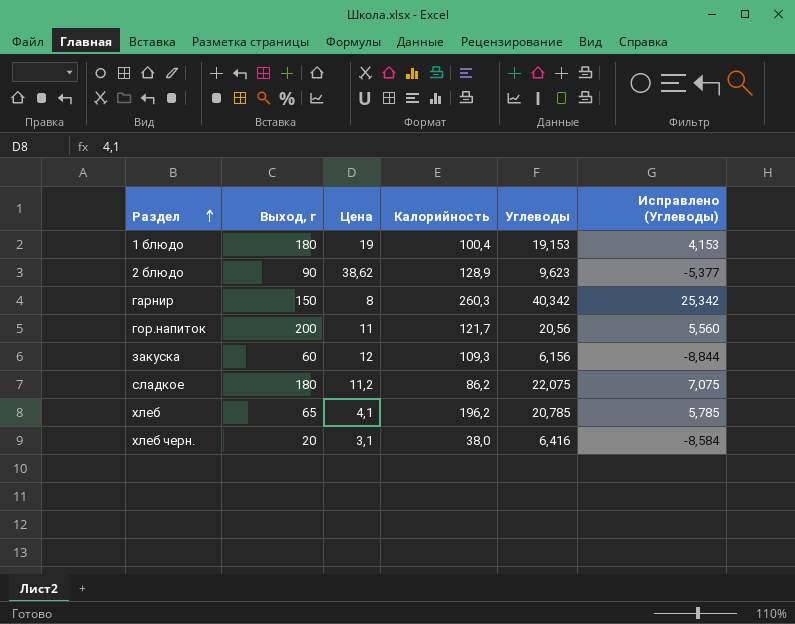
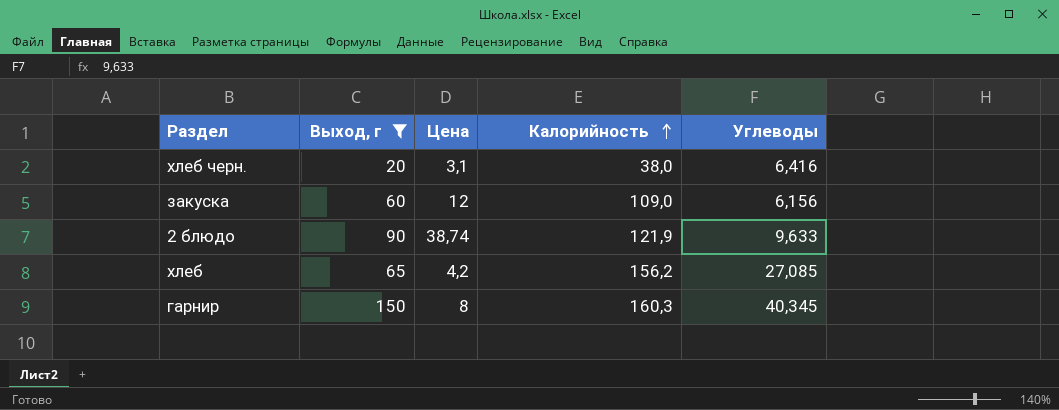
filter: none -> Выход, г <= 150
row order: Раздел ascending -> Калорийность ascending
column Исправлено (Углеводы) | formula: [Углеводы] - 15 -> none
закуска | Калорийность: 109,3 -> 109,0
2 блюдо | Цена: 38,62 -> 38,74
2 блюдо | Калорийность: 128,9 -> 121,9
2 блюдо | Углеводы: 9,623 -> 9,633
хлеб | Цена: 4,1 -> 4,2
хлеб | Калорийность: 196,2 -> 156,2
хлеб | Углеводы: 20,785 -> 27,085
гарнир | Калорийность: 260,3 -> 160,3
гарнир | Углеводы: 40,342 -> 40,345

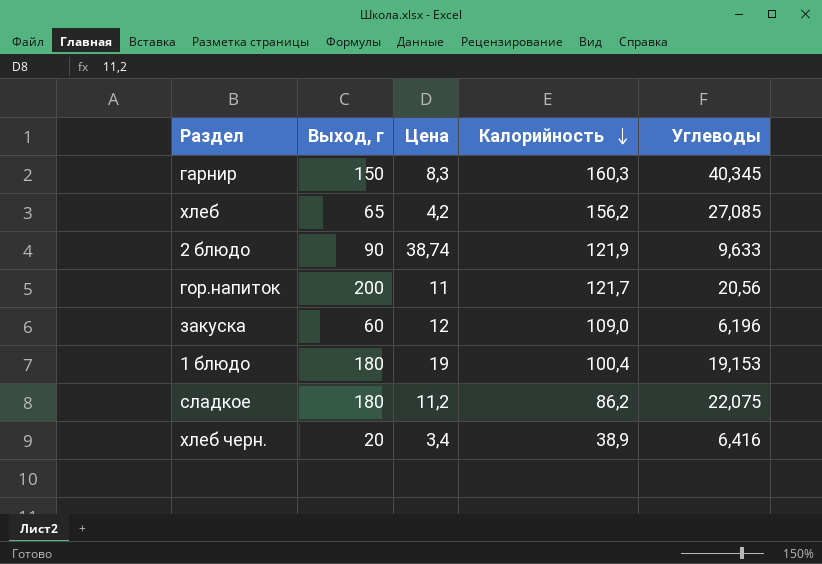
filter: Выход, г <= 150 -> none
row order: Калорийность ascending -> Калорийность descending
гарнир | Цена: 8 -> 8,3
закуска | Углеводы: 6,156 -> 6,196
хлеб черн. | Цена: 3,1 -> 3,4
хлеб черн. | Калорийность: 38,0 -> 38,9

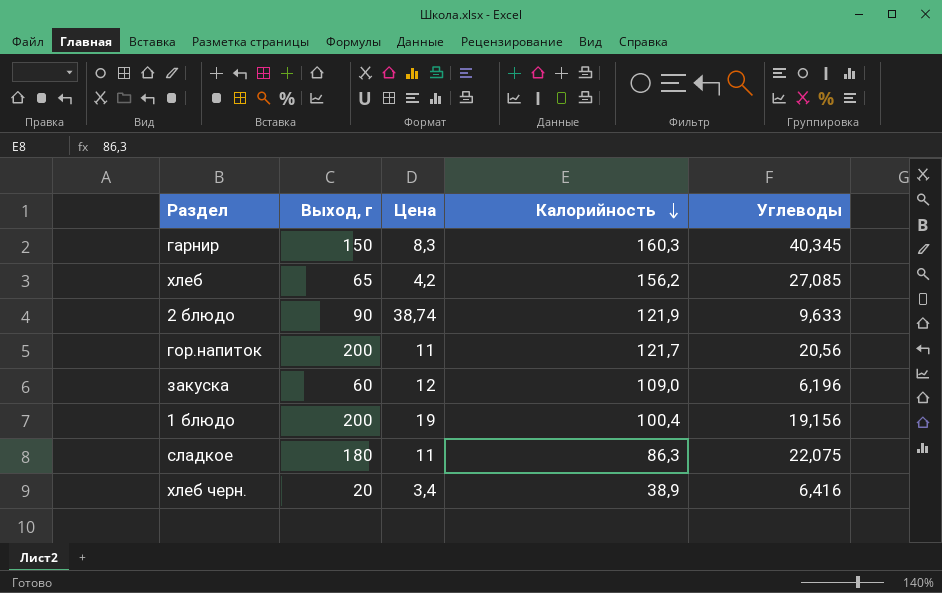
1 блюдо | Выход, г: 180 -> 200
1 блюдо | Углеводы: 19,153 -> 19,156
сладкое | Цена: 11,2 -> 11
сладкое | Калорийность: 86,2 -> 86,3

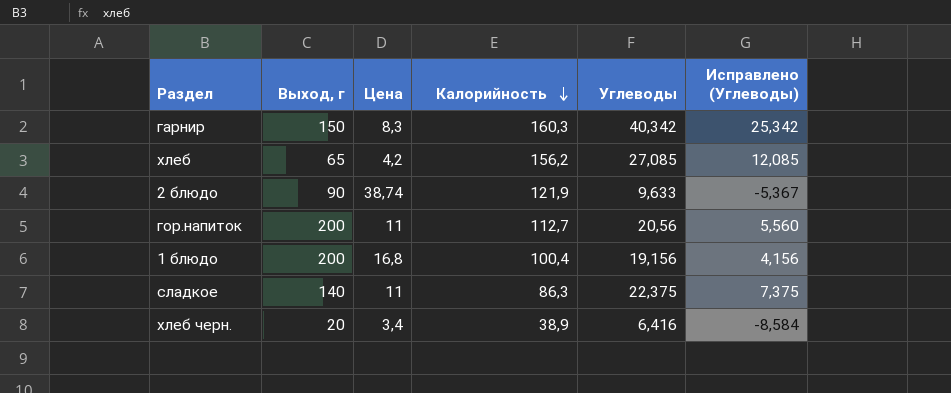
column Исправлено (Углеводы) | formula: none -> [Углеводы] - 15
row закуска: 60 | 12 | 109,0 | 6,196 -> none
гарнир | Углеводы: 40,345 -> 40,342
гор.напиток | Калорийность: 121,7 -> 112,7
1 блюдо | Цена: 19 -> 16,8
сладкое | Выход, г: 180 -> 140
сладкое | Углеводы: 22,075 -> 22,375

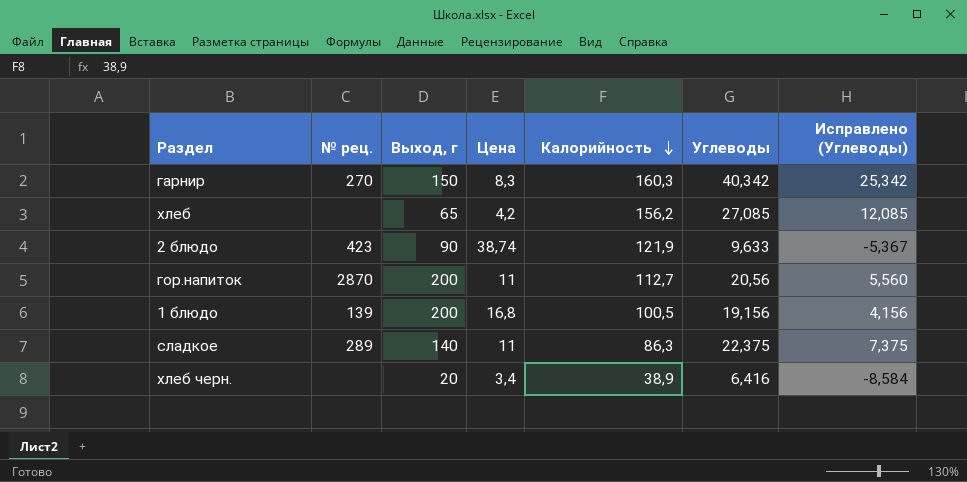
column № рец. | position: none -> 2
1 блюдо | Калорийность: 100,4 -> 100,5

